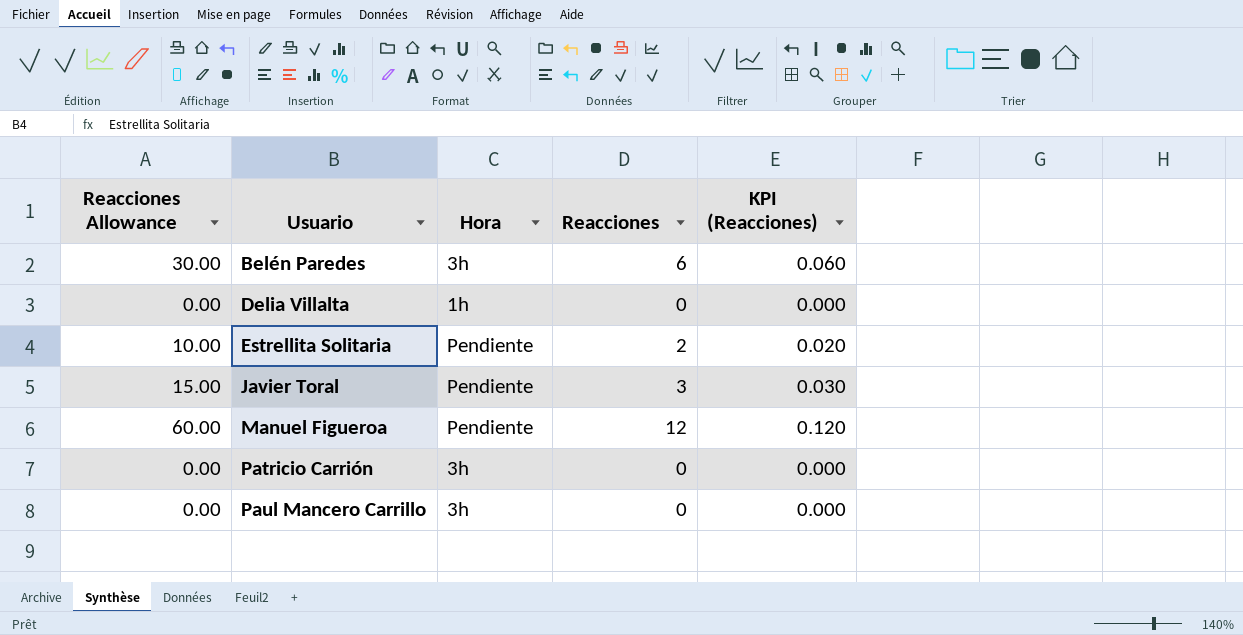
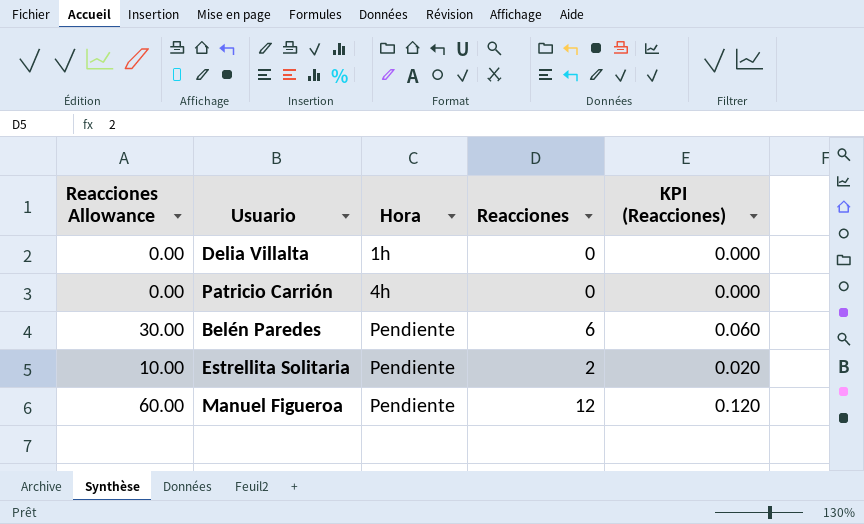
row order: Usuario ascending -> Hora ascending
row Javier Toral: 15.00 | Pendiente | 3 | 0.030 -> none
row Paul Mancero Carrillo: 0.00 | 3h | 0 | 0.000 -> none
Patricio Carrión | Hora: 3h -> 4h
Belén Paredes | Hora: 3h -> Pendiente

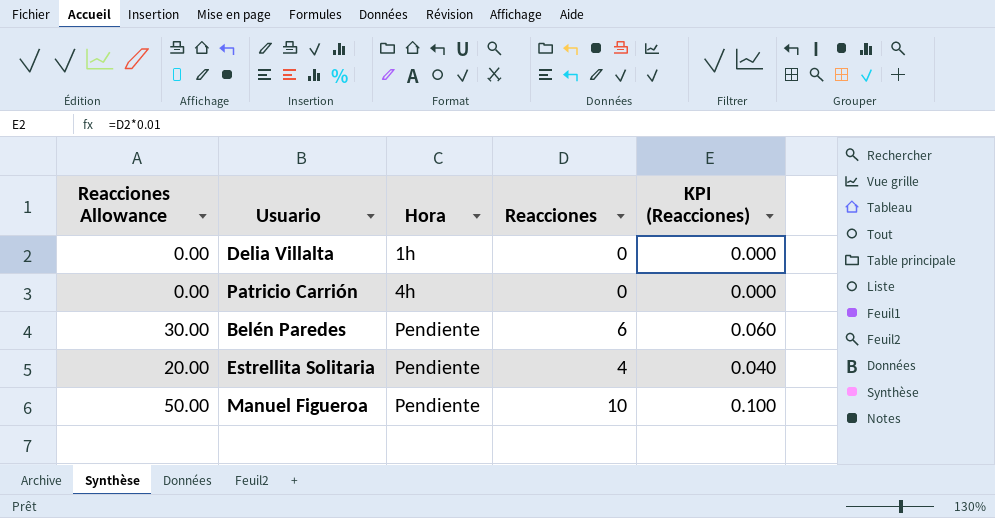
Estrellita Solitaria | Reacciones Allowance: 10.00 -> 20.00
Estrellita Solitaria | Reacciones: 2 -> 4
Estrellita Solitaria | KPI (Reacciones): 0.020 -> 0.040
Manuel Figueroa | Reacciones Allowance: 60.00 -> 50.00
Manuel Figueroa | Reacciones: 12 -> 10
Manuel Figueroa | KPI (Reacciones): 0.120 -> 0.100

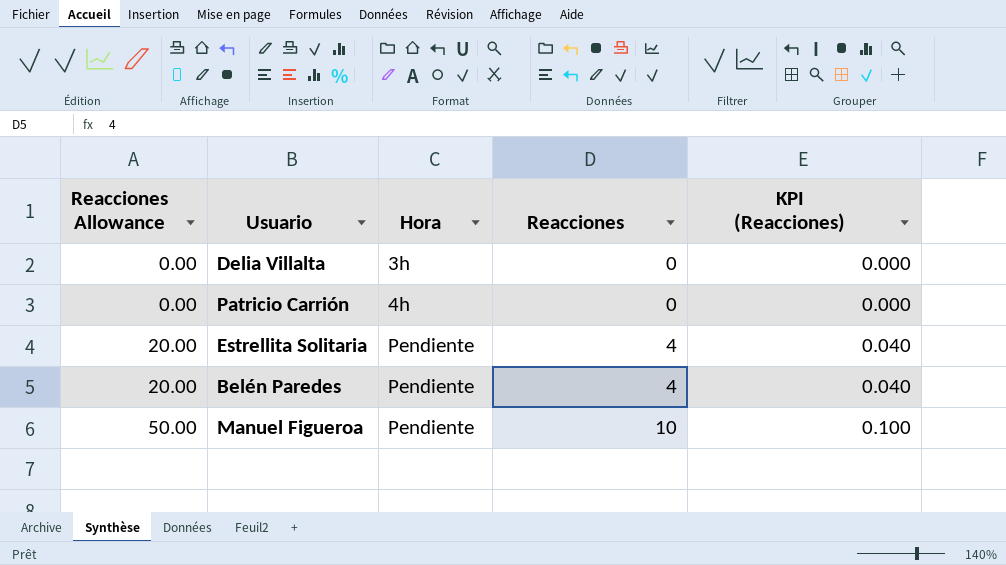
row order: Hora ascending -> Reacciones Allowance ascending
Delia Villalta | Hora: 1h -> 3h
Belén Paredes | Reacciones Allowance: 30.00 -> 20.00
Belén Paredes | Reacciones: 6 -> 4
Belén Paredes | KPI (Reacciones): 0.060 -> 0.040

